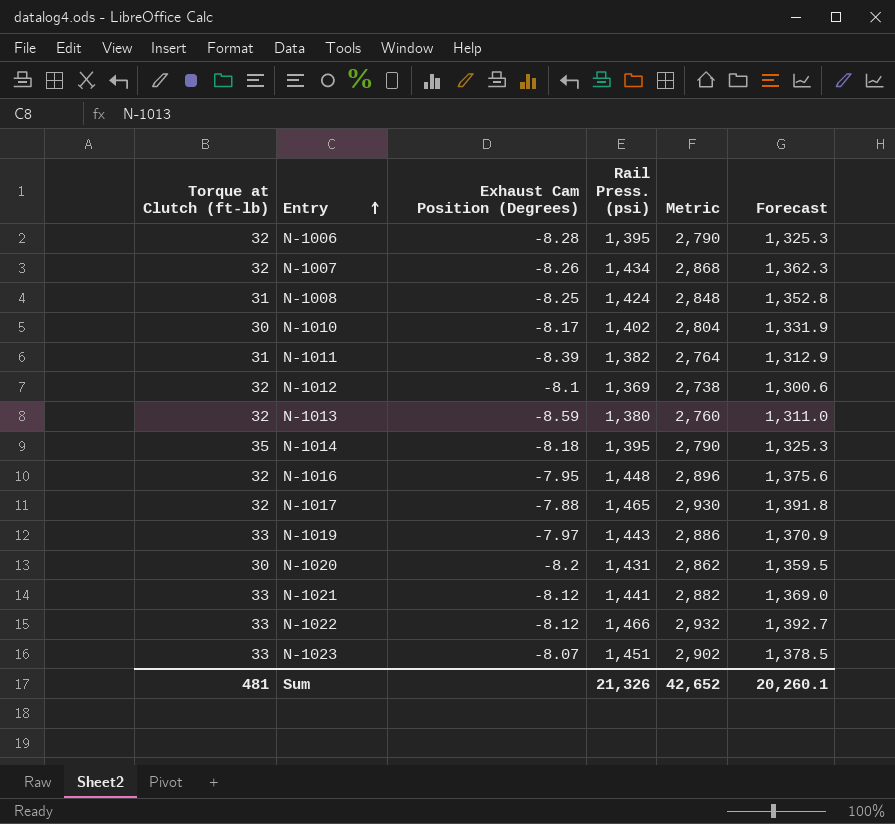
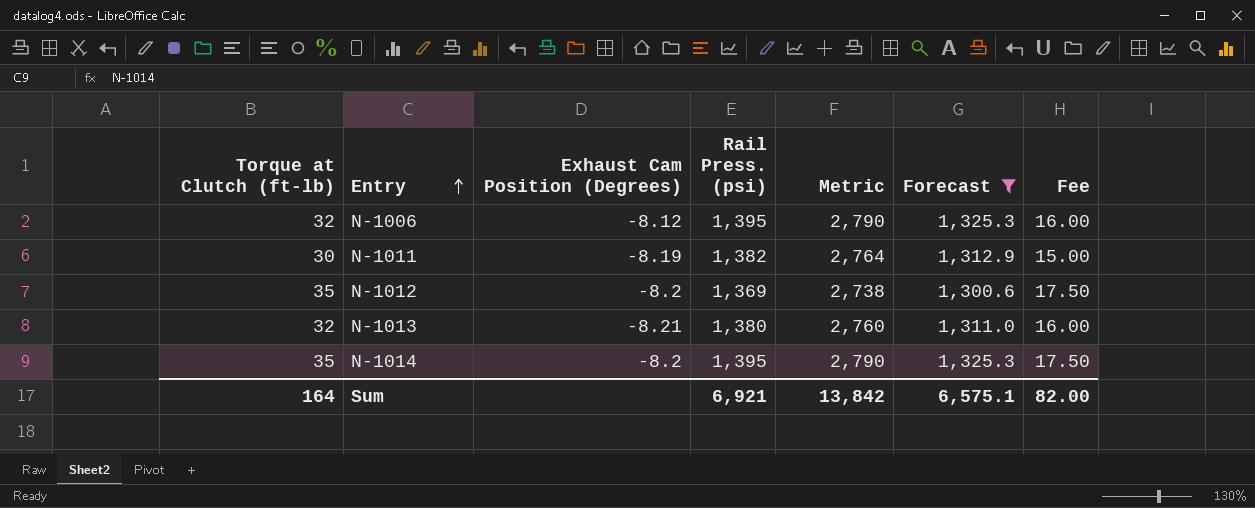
filter: none -> Forecast <= 1,325.3
column Fee | formula: none -> [Torque at Clutch (ft-lb)] * 0.5
N-1006 | Exhaust Cam Position (Degrees): -8.28 -> -8.12
N-1011 | Torque at Clutch (ft-lb): 31 -> 30
N-1011 | Exhaust Cam Position (Degrees): -8.39 -> -8.19
N-1012 | Torque at Clutch (ft-lb): 32 -> 35
N-1012 | Exhaust Cam Position (Degrees): -8.1 -> -8.2
N-1013 | Exhaust Cam Position (Degrees): -8.59 -> -8.21
N-1014 | Exhaust Cam Position (Degrees): -8.18 -> -8.2
Sum | Torque at Clutch (ft-lb): 481 -> 164
Sum | Rail Press. (psi): 21,326 -> 6,921
Sum | Metric: 42,652 -> 13,842
Sum | Forecast: 20,260.1 -> 6,575.1

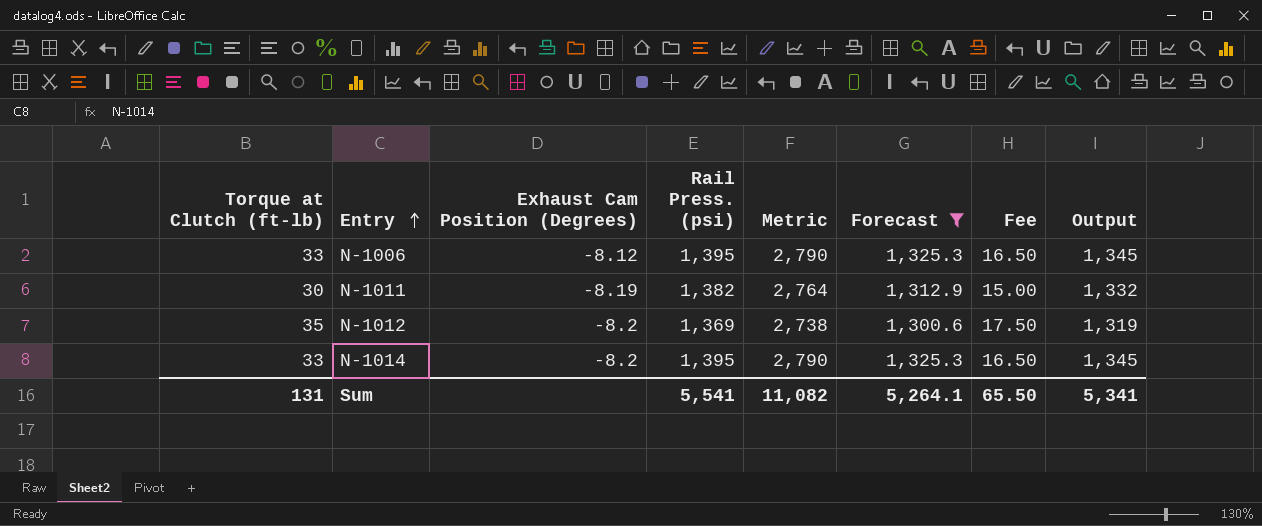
column Output | formula: none -> [Rail Press. (psi)] - 50
row N-1013: 32 | -8.21 | 1,380 | 2,760 | 1,311.0 | 16.00 -> none
N-1006 | Torque at Clutch (ft-lb): 32 -> 33
N-1006 | Fee: 16.00 -> 16.50
N-1014 | Torque at Clutch (ft-lb): 35 -> 33
N-1014 | Fee: 17.50 -> 16.50
Sum | Torque at Clutch (ft-lb): 164 -> 131
Sum | Rail Press. (psi): 6,921 -> 5,541
Sum | Metric: 13,842 -> 11,082
Sum | Forecast: 6,575.1 -> 5,264.1
Sum | Fee: 82.00 -> 65.50

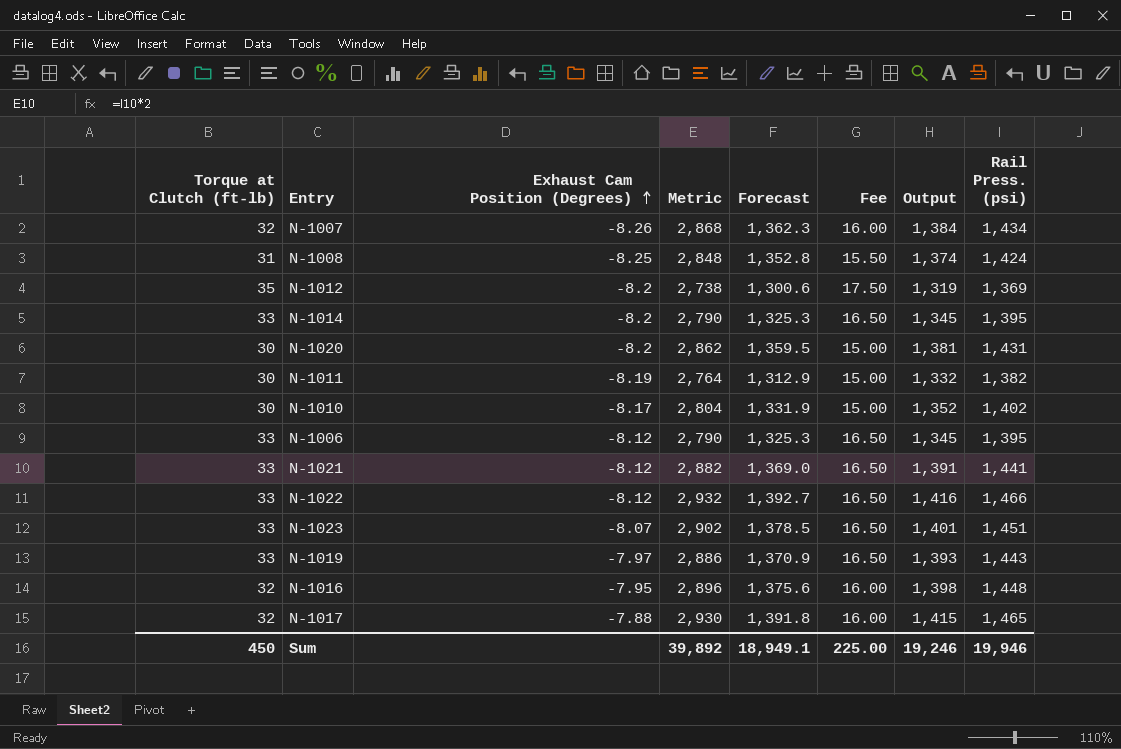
filter: Forecast <= 1,325.3 -> none
row order: Entry ascending -> Exhaust Cam Position (Degrees) ascending
column Rail Press. (psi) | position: 4 -> 8
Sum | Torque at Clutch (ft-lb): 131 -> 450
Sum | Metric: 11,082 -> 39,892
Sum | Forecast: 5,264.1 -> 18,949.1
Sum | Fee: 65.50 -> 225.00
Sum | Output: 5,341 -> 19,246
Sum | Rail Press. (psi): 5,541 -> 19,946

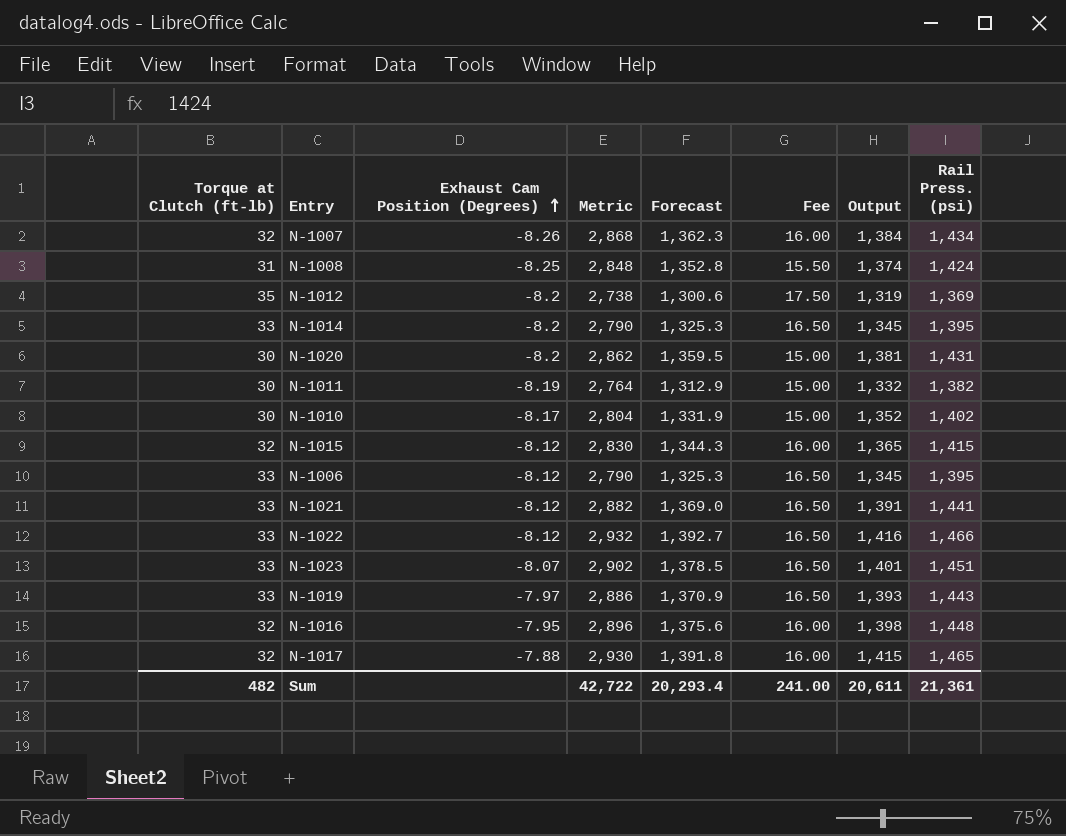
row N-1015: none -> 32 | -8.12 | 2,830 | 1,344.3 | 16.00 | 1,365 | 1,415
Sum | Torque at Clutch (ft-lb): 450 -> 482
Sum | Metric: 39,892 -> 42,722
Sum | Forecast: 18,949.1 -> 20,293.4
Sum | Fee: 225.00 -> 241.00
Sum | Output: 19,246 -> 20,611
Sum | Rail Press. (psi): 19,946 -> 21,361

